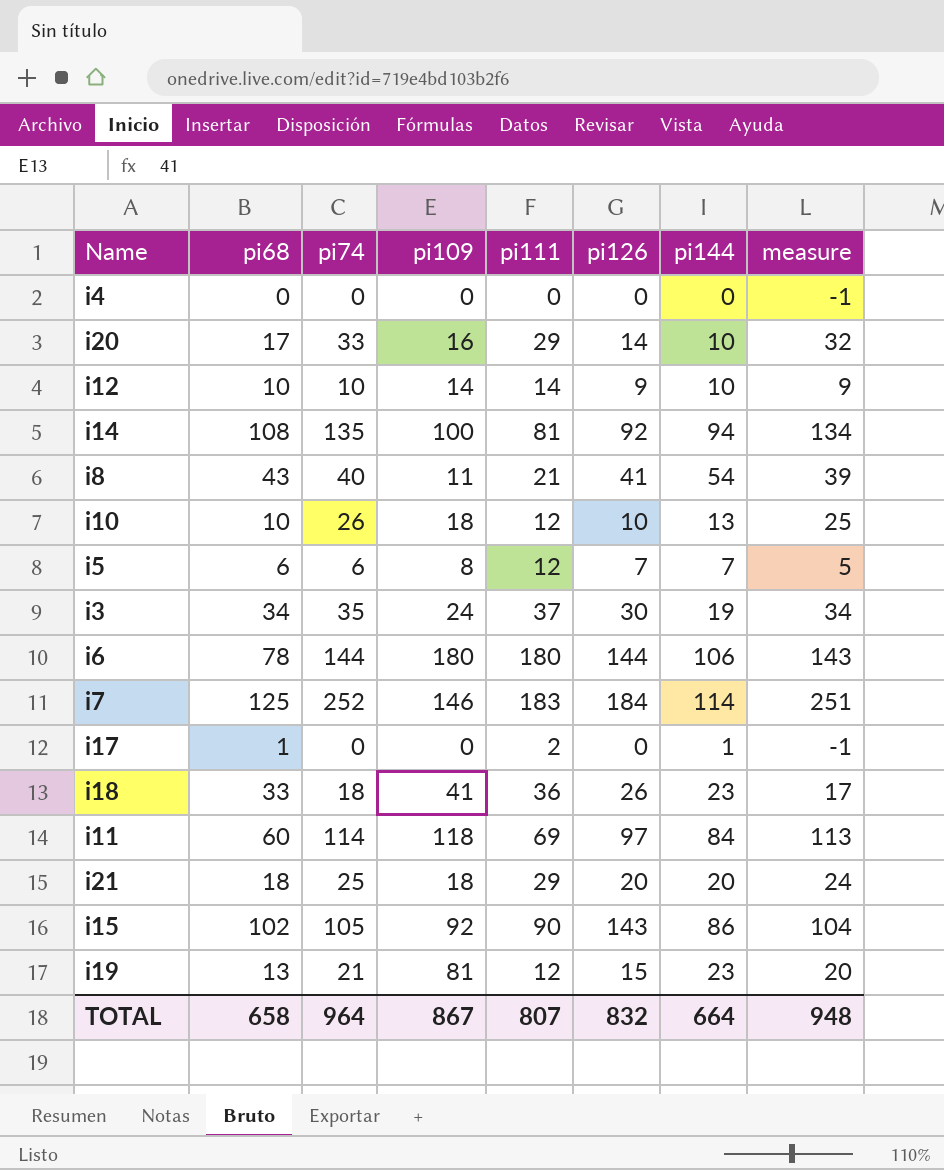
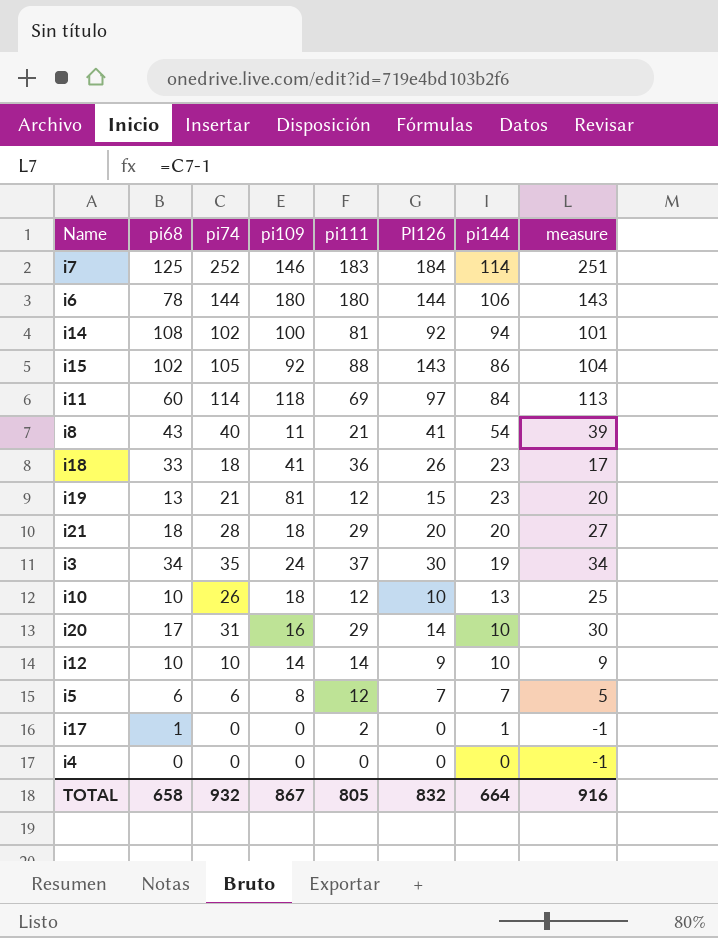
row order: none -> pi144 descending
column name: pi126 -> PI126
i14 | pi74: 135 -> 102
i14 | measure: 134 -> 101
i15 | pi111: 90 -> 88
i21 | pi74: 25 -> 28
i21 | measure: 24 -> 27
i20 | pi74: 33 -> 31
i20 | measure: 32 -> 30
TOTAL | pi74: 964 -> 932
TOTAL | pi111: 807 -> 805
TOTAL | measure: 948 -> 916

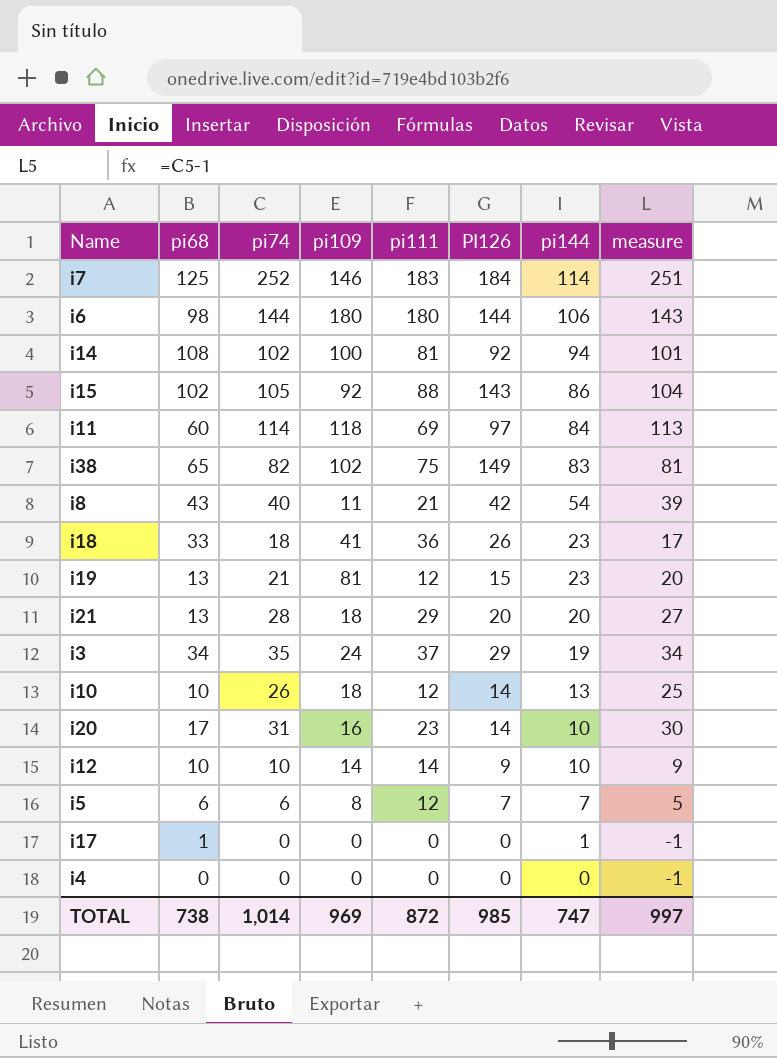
i6 | pi68: 78 -> 98
row i38: none -> 65 | 82 | 102 | 75 | 149 | 83 | 81
i8 | PI126: 41 -> 42
i21 | pi68: 18 -> 13
i3 | PI126: 30 -> 29
i10 | PI126: 10 -> 14
i20 | pi111: 29 -> 23
i17 | pi111: 2 -> 0
TOTAL | pi68: 658 -> 738
TOTAL | pi74: 932 -> 1,014
TOTAL | pi109: 867 -> 969
TOTAL | pi111: 805 -> 872
TOTAL | PI126: 832 -> 985
TOTAL | pi144: 664 -> 747
TOTAL | measure: 916 -> 997

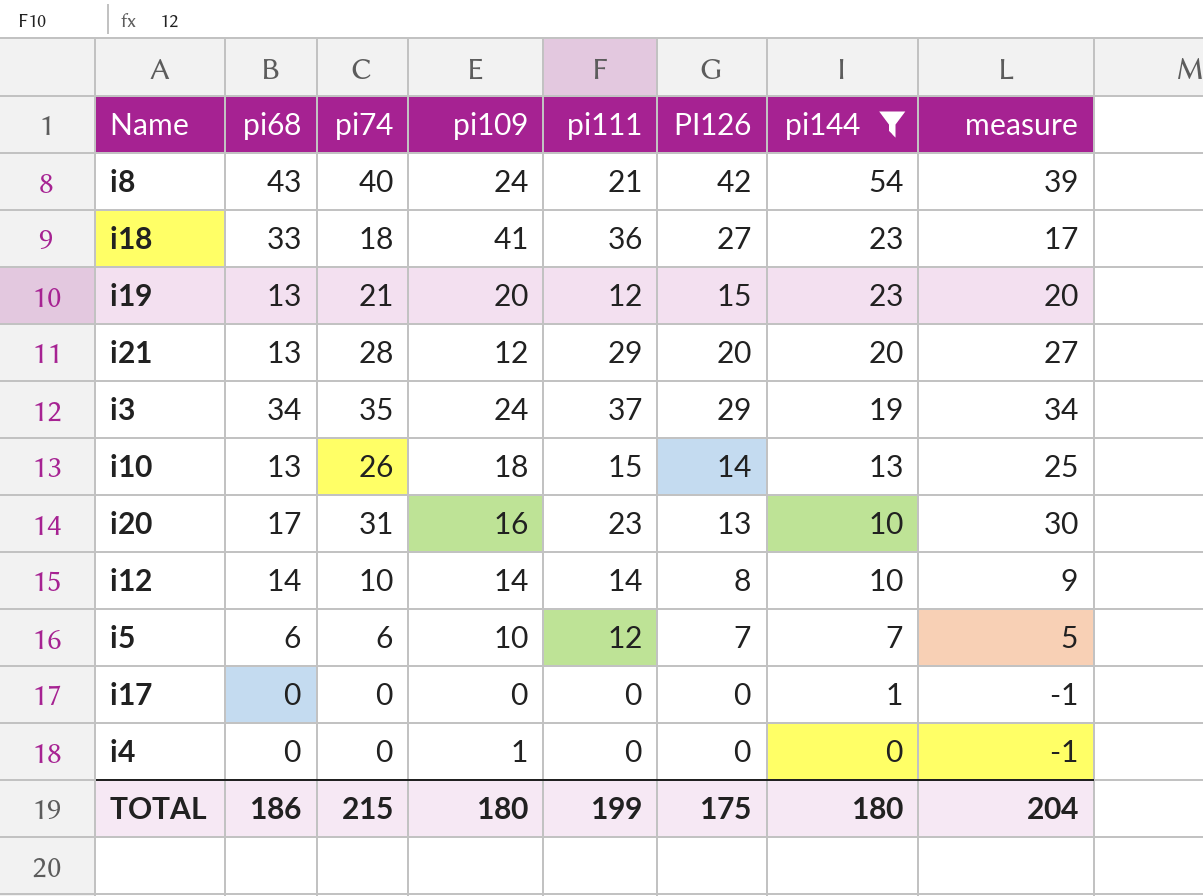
filter: none -> pi144 <= 54
i8 | pi109: 11 -> 24
i18 | PI126: 26 -> 27
i19 | pi109: 81 -> 20
i21 | pi109: 18 -> 12
i10 | pi68: 10 -> 13
i10 | pi111: 12 -> 15
i20 | PI126: 14 -> 13
i12 | pi68: 10 -> 14
i12 | PI126: 9 -> 8
i5 | pi109: 8 -> 10
i17 | pi68: 1 -> 0
i4 | pi109: 0 -> 1
TOTAL | pi68: 738 -> 186
TOTAL | pi74: 1,014 -> 215
TOTAL | pi109: 969 -> 180
TOTAL | pi111: 872 -> 199
TOTAL | PI126: 985 -> 175
TOTAL | pi144: 747 -> 180
TOTAL | measure: 997 -> 204

